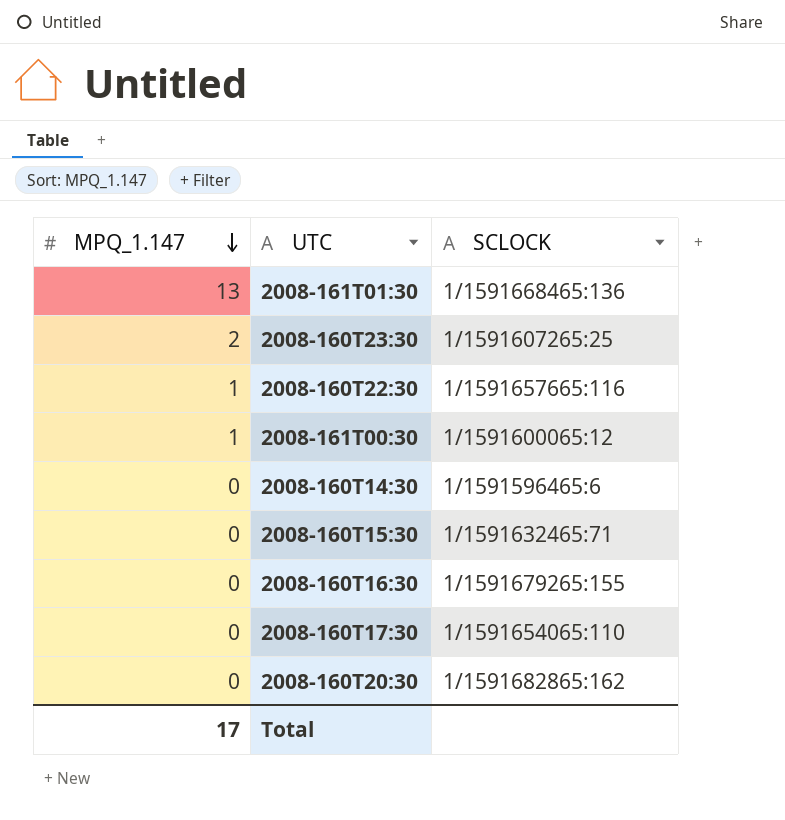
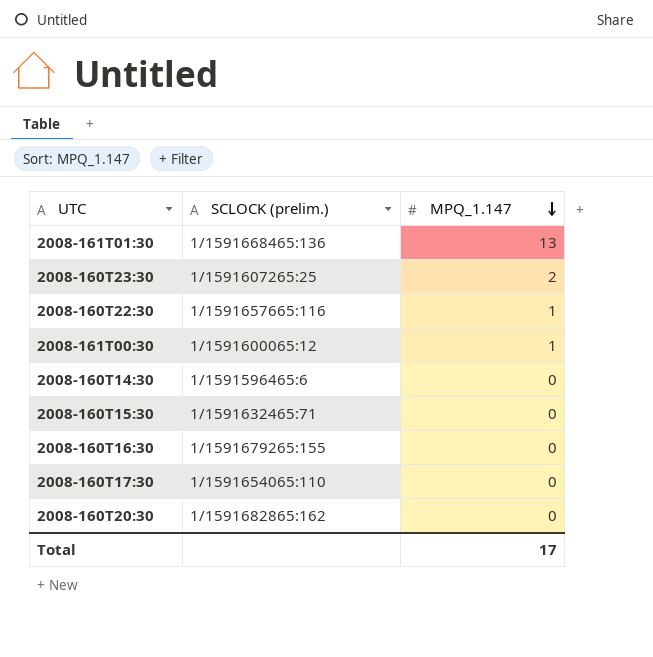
column name: SCLOCK -> SCLOCK (prelim.)
column MPQ_1.147 | position: 1 -> 3

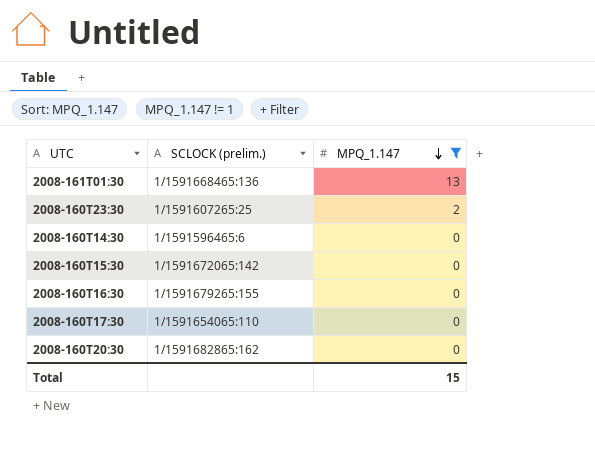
filter: none -> MPQ_1.147 != 1
2008-160T15:30 | SCLOCK (prelim.): 1/1591632465:71 -> 1/1591672065:142
Total | MPQ_1.147: 17 -> 15

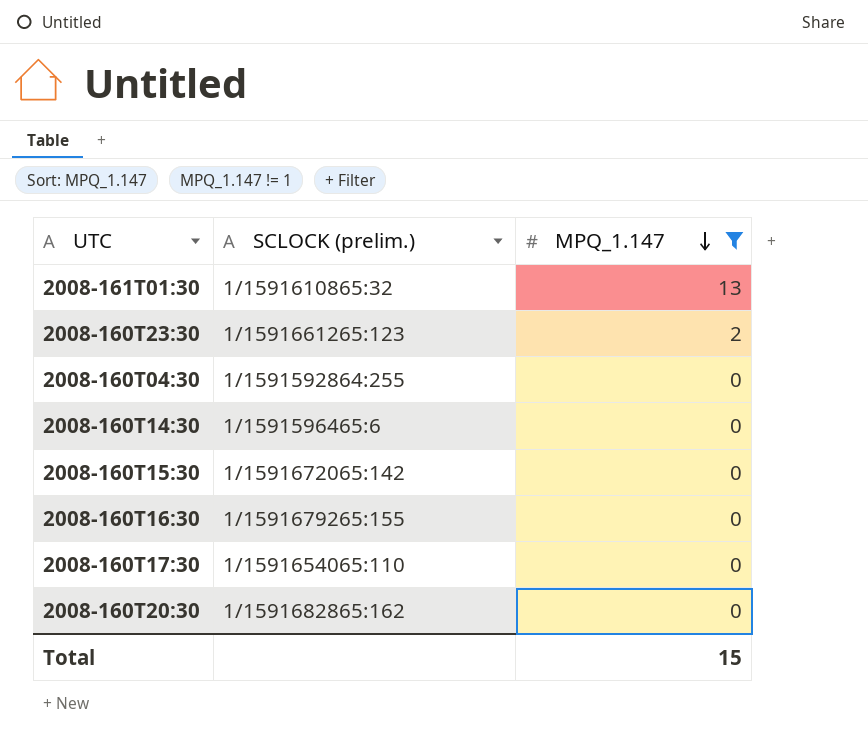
2008-161T01:30 | SCLOCK (prelim.): 1/1591668465:136 -> 1/1591610865:32
2008-160T23:30 | SCLOCK (prelim.): 1/1591607265:25 -> 1/1591661265:123
row 2008-160T04:30: none -> 1/1591592864:255 | 0

